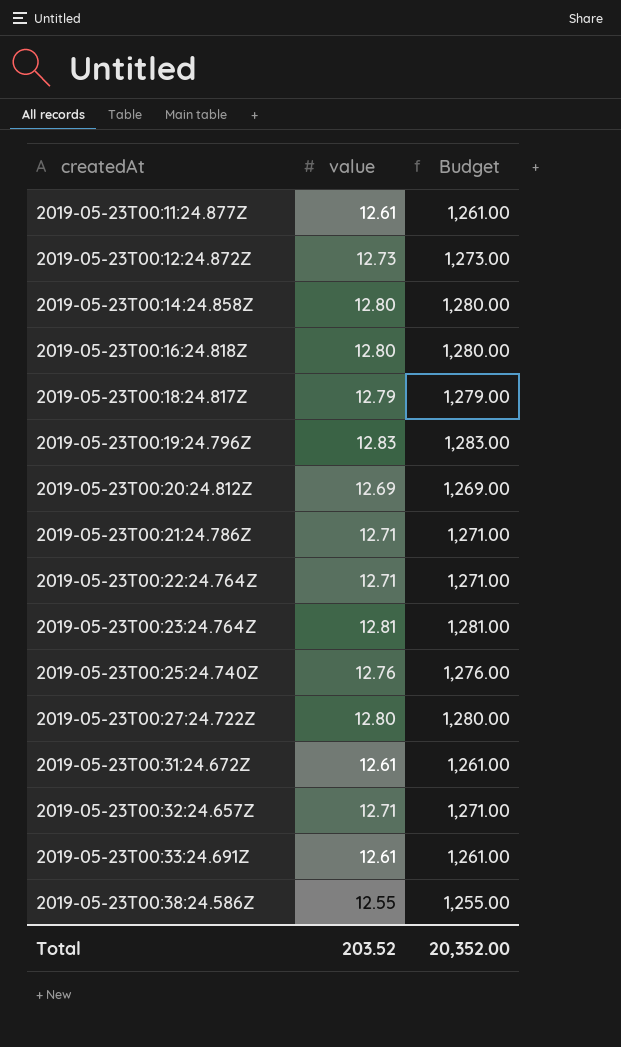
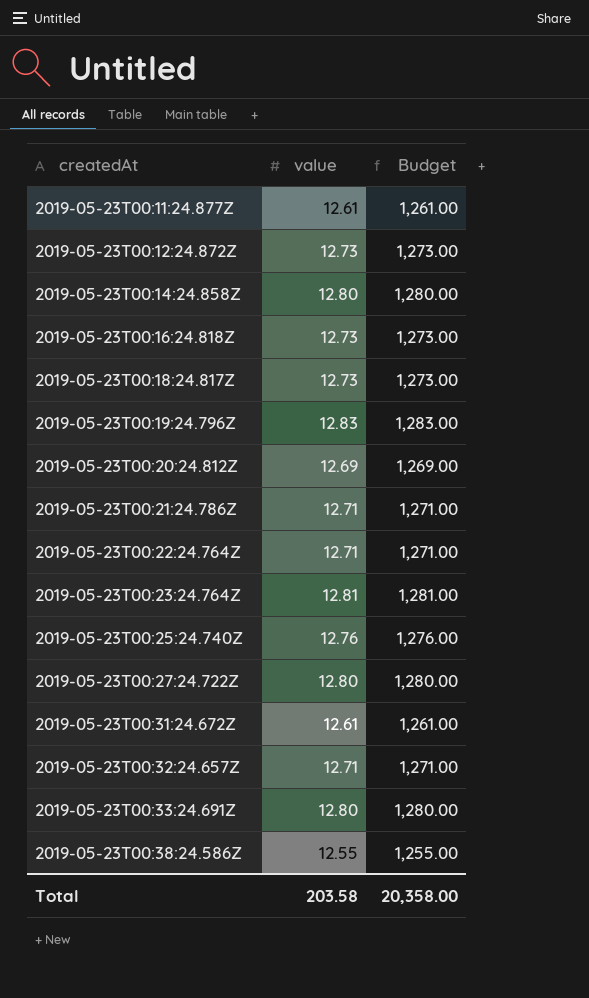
2019-05-23T00:16:24.818Z | value: 12.80 -> 12.73
2019-05-23T00:16:24.818Z | Budget: 1,280.00 -> 1,273.00
2019-05-23T00:18:24.817Z | value: 12.79 -> 12.73
2019-05-23T00:18:24.817Z | Budget: 1,279.00 -> 1,273.00
2019-05-23T00:33:24.691Z | value: 12.61 -> 12.80
2019-05-23T00:33:24.691Z | Budget: 1,261.00 -> 1,280.00
Total | value: 203.52 -> 203.58
Total | Budget: 20,352.00 -> 20,358.00

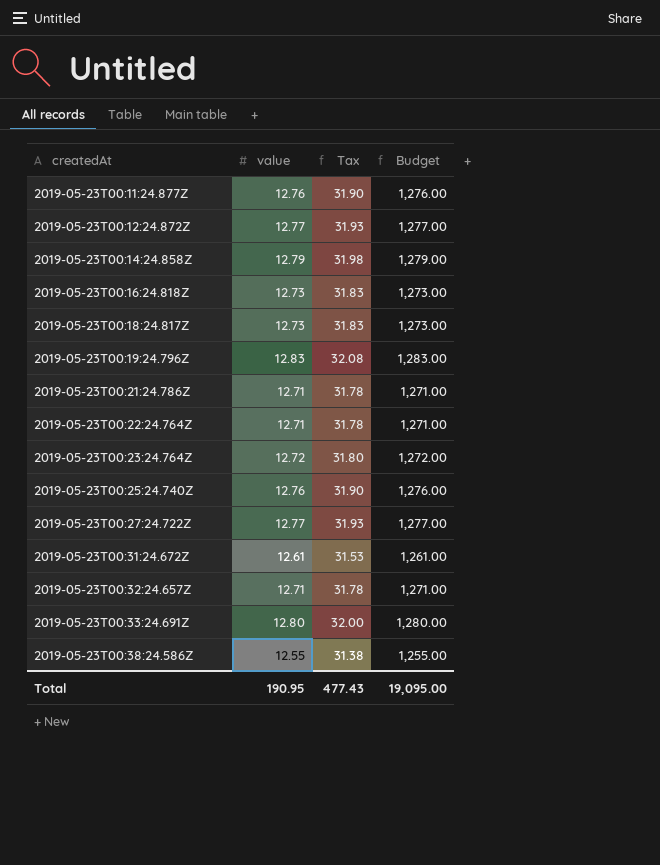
column Tax | formula: none -> [value] * 2.5
row 2019-05-23T00:20:24.812Z: 12.69 | 1,269.00 -> none
2019-05-23T00:11:24.877Z | value: 12.61 -> 12.76
2019-05-23T00:11:24.877Z | Budget: 1,261.00 -> 1,276.00
2019-05-23T00:12:24.872Z | value: 12.73 -> 12.77
2019-05-23T00:12:24.872Z | Budget: 1,273.00 -> 1,277.00
2019-05-23T00:14:24.858Z | value: 12.80 -> 12.79
2019-05-23T00:14:24.858Z | Budget: 1,280.00 -> 1,279.00
2019-05-23T00:23:24.764Z | value: 12.81 -> 12.72
2019-05-23T00:23:24.764Z | Budget: 1,281.00 -> 1,272.00
2019-05-23T00:27:24.722Z | value: 12.80 -> 12.77
2019-05-23T00:27:24.722Z | Budget: 1,280.00 -> 1,277.00
Total | value: 203.58 -> 190.95
Total | Budget: 20,358.00 -> 19,095.00

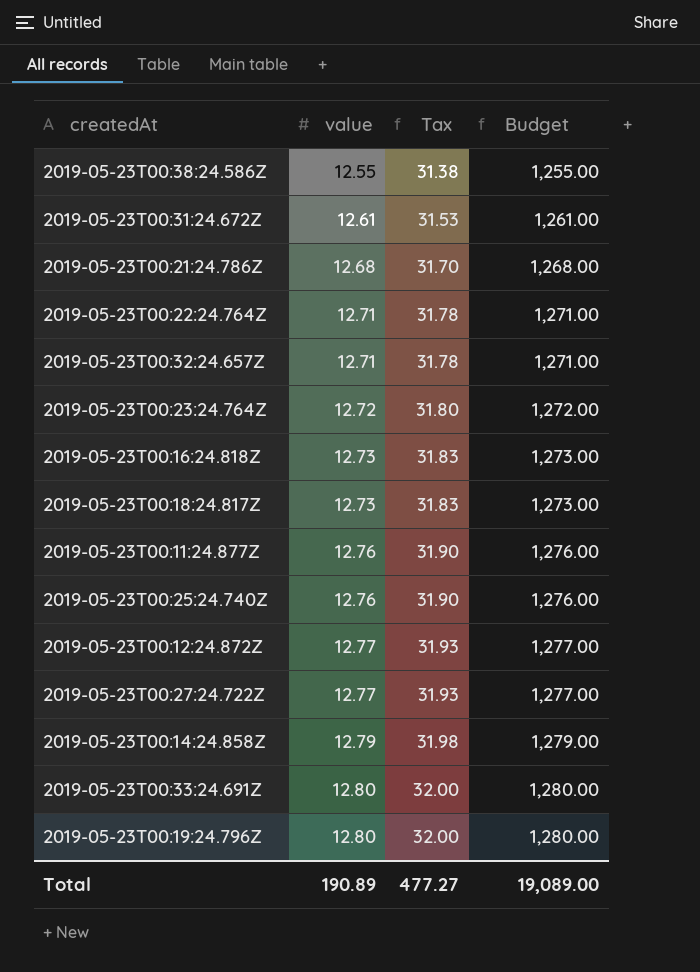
row order: createdAt ascending -> value ascending
2019-05-23T00:21:24.786Z | value: 12.71 -> 12.68
2019-05-23T00:21:24.786Z | Tax: 31.78 -> 31.70
2019-05-23T00:21:24.786Z | Budget: 1,271.00 -> 1,268.00
2019-05-23T00:19:24.796Z | value: 12.83 -> 12.80
2019-05-23T00:19:24.796Z | Tax: 32.08 -> 32.00
2019-05-23T00:19:24.796Z | Budget: 1,283.00 -> 1,280.00
Total | value: 190.95 -> 190.89
Total | Tax: 477.43 -> 477.27
Total | Budget: 19,095.00 -> 19,089.00

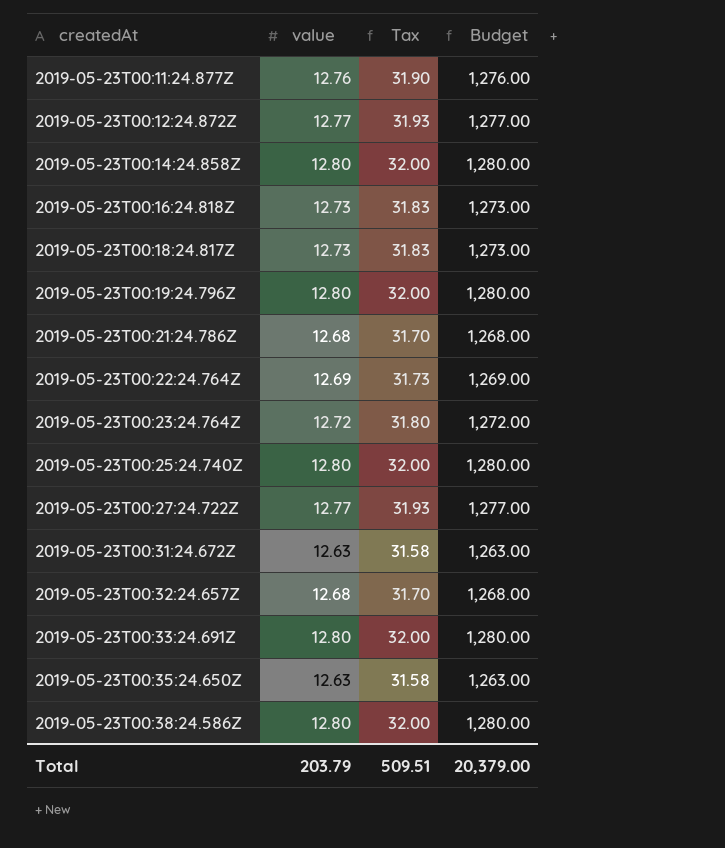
row order: value ascending -> createdAt ascending
2019-05-23T00:14:24.858Z | value: 12.79 -> 12.80
2019-05-23T00:14:24.858Z | Tax: 31.98 -> 32.00
2019-05-23T00:14:24.858Z | Budget: 1,279.00 -> 1,280.00
2019-05-23T00:22:24.764Z | value: 12.71 -> 12.69
2019-05-23T00:22:24.764Z | Tax: 31.78 -> 31.73
2019-05-23T00:22:24.764Z | Budget: 1,271.00 -> 1,269.00
2019-05-23T00:25:24.740Z | value: 12.76 -> 12.80
2019-05-23T00:25:24.740Z | Tax: 31.90 -> 32.00
2019-05-23T00:25:24.740Z | Budget: 1,276.00 -> 1,280.00
2019-05-23T00:31:24.672Z | value: 12.61 -> 12.63
2019-05-23T00:31:24.672Z | Tax: 31.53 -> 31.58
2019-05-23T00:31:24.672Z | Budget: 1,261.00 -> 1,263.00
2019-05-23T00:32:24.657Z | value: 12.71 -> 12.68
2019-05-23T00:32:24.657Z | Tax: 31.78 -> 31.70
2019-05-23T00:32:24.657Z | Budget: 1,271.00 -> 1,268.00
row 2019-05-23T00:35:24.650Z: none -> 12.63 | 31.58 | 1,263.00
2019-05-23T00:38:24.586Z | value: 12.55 -> 12.80
2019-05-23T00:38:24.586Z | Tax: 31.38 -> 32.00
2019-05-23T00:38:24.586Z | Budget: 1,255.00 -> 1,280.00
Total | value: 190.89 -> 203.79
Total | Tax: 477.27 -> 509.51
Total | Budget: 19,089.00 -> 20,379.00

